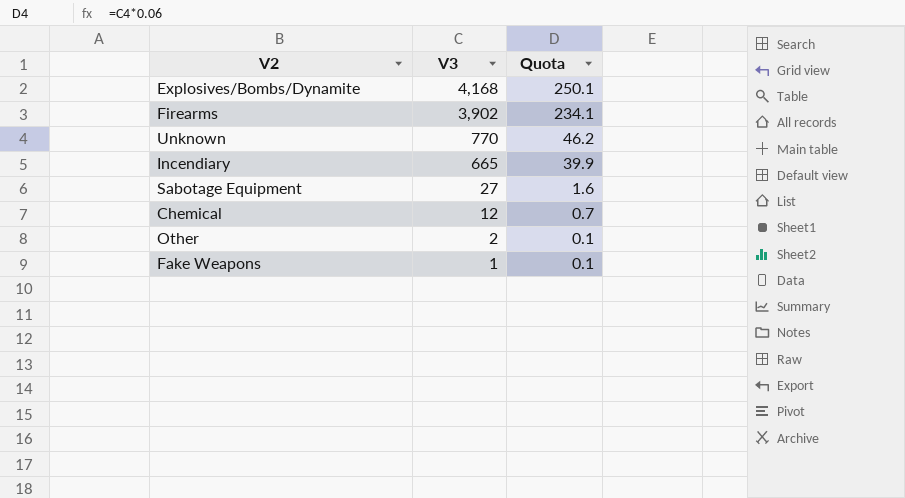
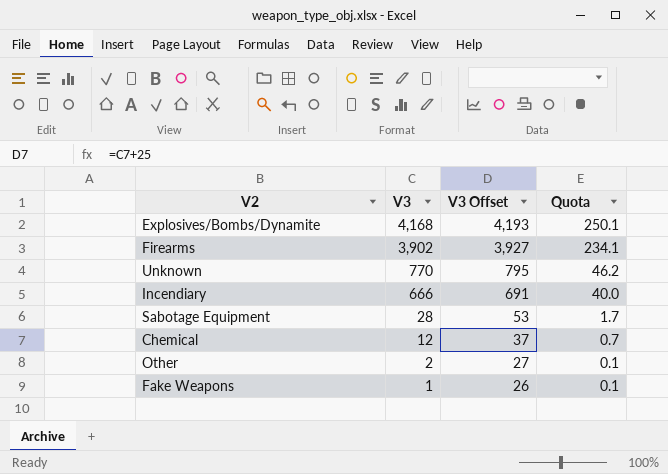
column V3 Offset | formula: none -> [V3] + 25
Incendiary | V3: 665 -> 666
Incendiary | Quota: 39.9 -> 40.0
Sabotage Equipment | V3: 27 -> 28
Sabotage Equipment | Quota: 1.6 -> 1.7

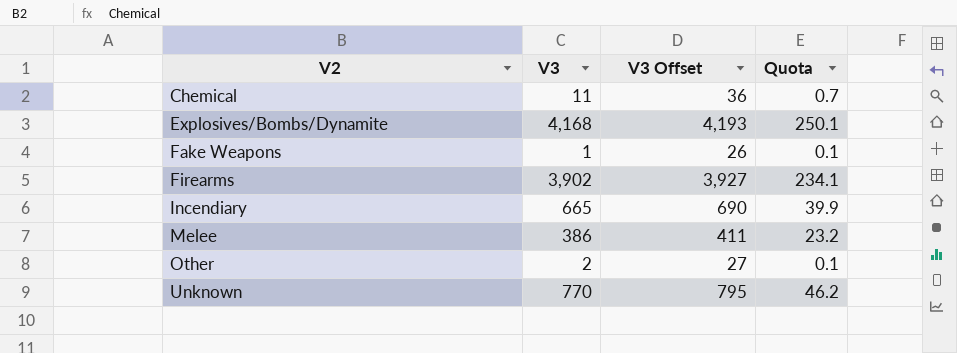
row order: V3 descending -> V2 ascending
row Sabotage Equipment: 28 | 53 | 1.7 -> none
Chemical | V3: 12 -> 11
Chemical | V3 Offset: 37 -> 36
Incendiary | V3: 666 -> 665
Incendiary | V3 Offset: 691 -> 690
Incendiary | Quota: 40.0 -> 39.9
row Melee: none -> 386 | 411 | 23.2

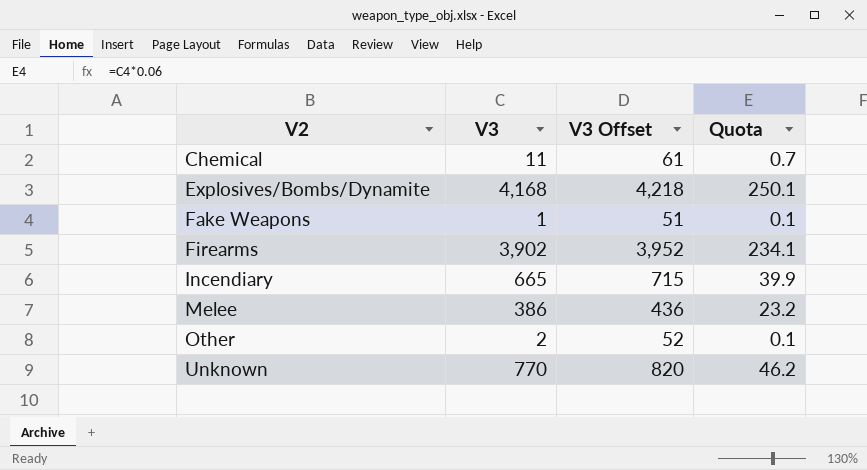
column V3 Offset | formula: [V3] + 25 -> [V3] + 50

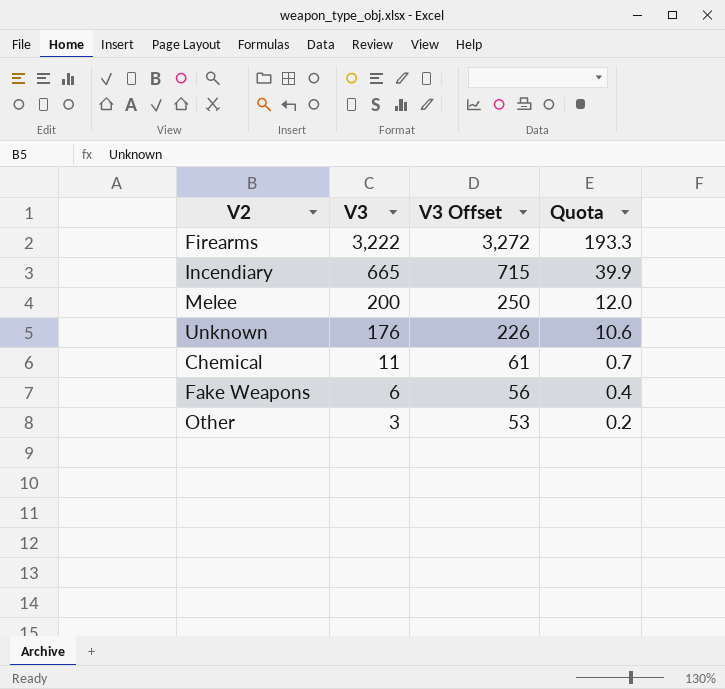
row order: V2 ascending -> V3 descending
row Explosives/Bombs/Dynamite: 4,168 | 4,218 | 250.1 -> none
Firearms | V3: 3,902 -> 3,222
Firearms | V3 Offset: 3,952 -> 3,272
Firearms | Quota: 234.1 -> 193.3
Melee | V3: 386 -> 200
Melee | V3 Offset: 436 -> 250
Melee | Quota: 23.2 -> 12.0
Unknown | V3: 770 -> 176
Unknown | V3 Offset: 820 -> 226
Unknown | Quota: 46.2 -> 10.6
Fake Weapons | V3: 1 -> 6
Fake Weapons | V3 Offset: 51 -> 56
Fake Weapons | Quota: 0.1 -> 0.4
Other | V3: 2 -> 3
Other | V3 Offset: 52 -> 53
Other | Quota: 0.1 -> 0.2

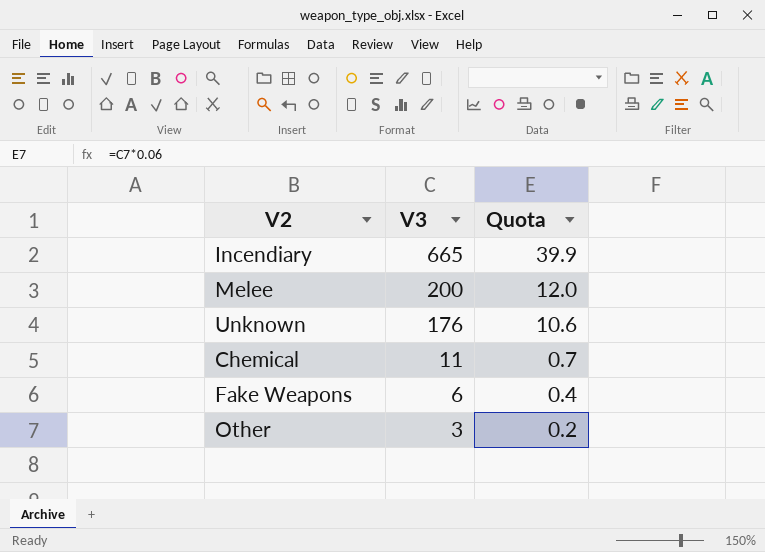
column V3 Offset | formula: [V3] + 50 -> none
row Firearms: 3,222 | 3,272 | 193.3 -> none

